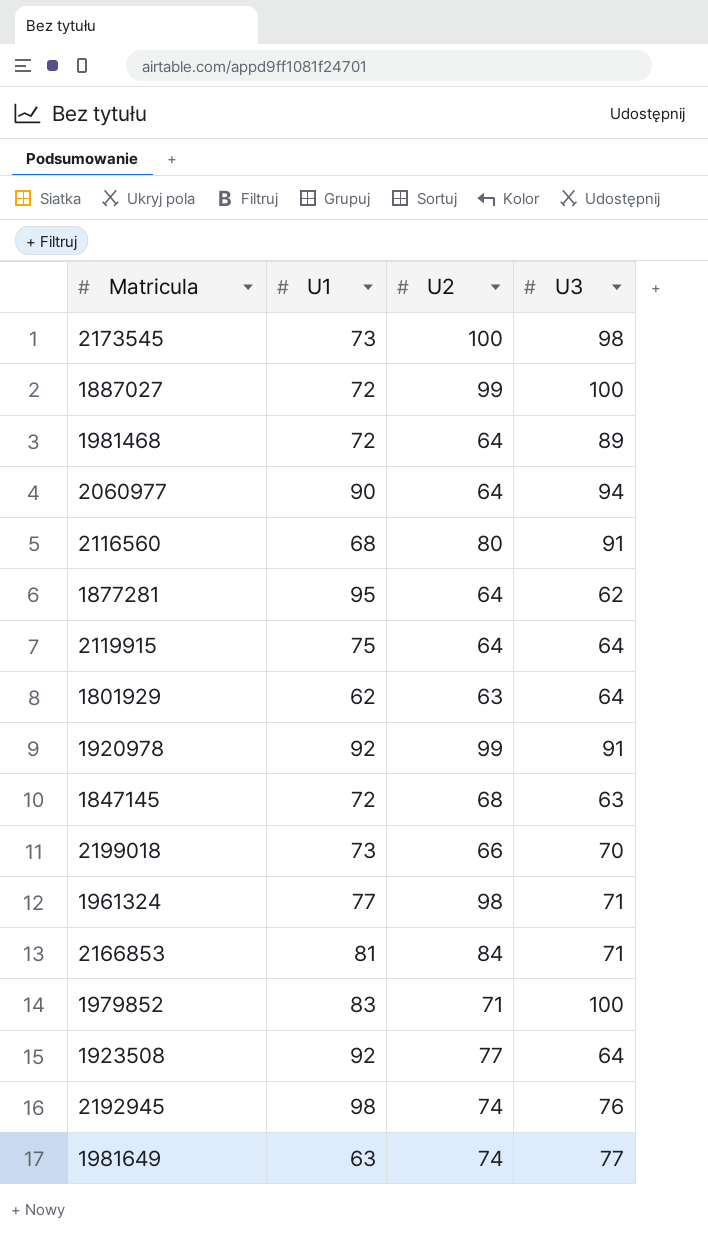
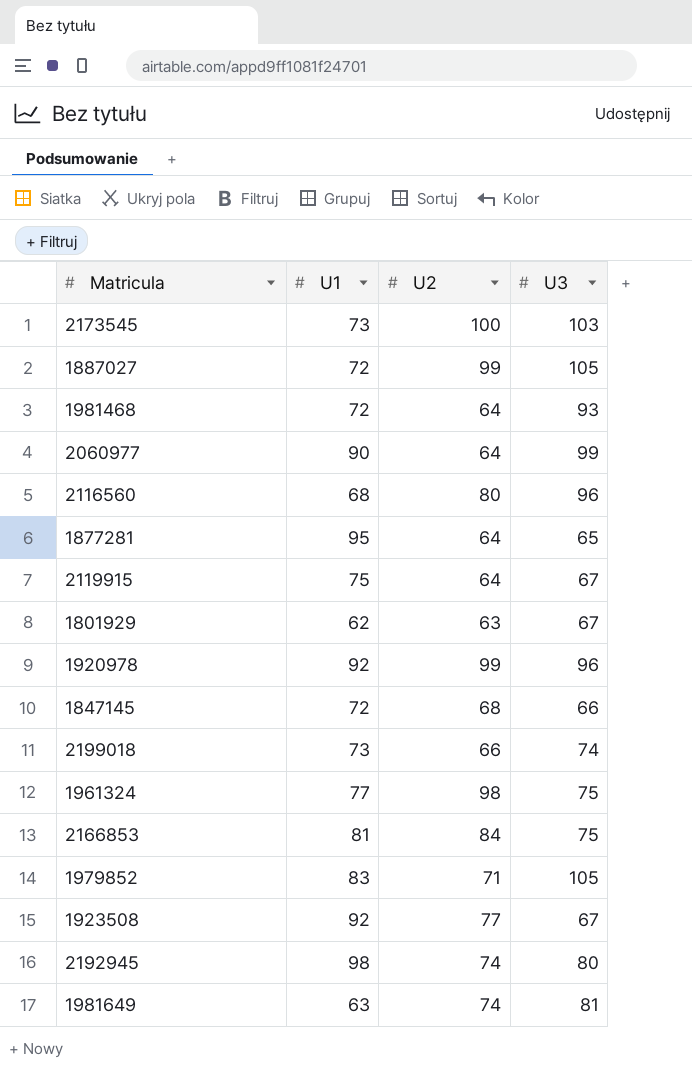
2173545 | U3: 98 -> 103
1887027 | U3: 100 -> 105
1981468 | U3: 89 -> 93
2060977 | U3: 94 -> 99
2116560 | U3: 91 -> 96
1877281 | U3: 62 -> 65
2119915 | U3: 64 -> 67
1801929 | U3: 64 -> 67
1920978 | U3: 91 -> 96
1847145 | U3: 63 -> 66
2199018 | U3: 70 -> 74
1961324 | U3: 71 -> 75
2166853 | U3: 71 -> 75
1979852 | U3: 100 -> 105
1923508 | U3: 64 -> 67
2192945 | U3: 76 -> 80
1981649 | U3: 77 -> 81

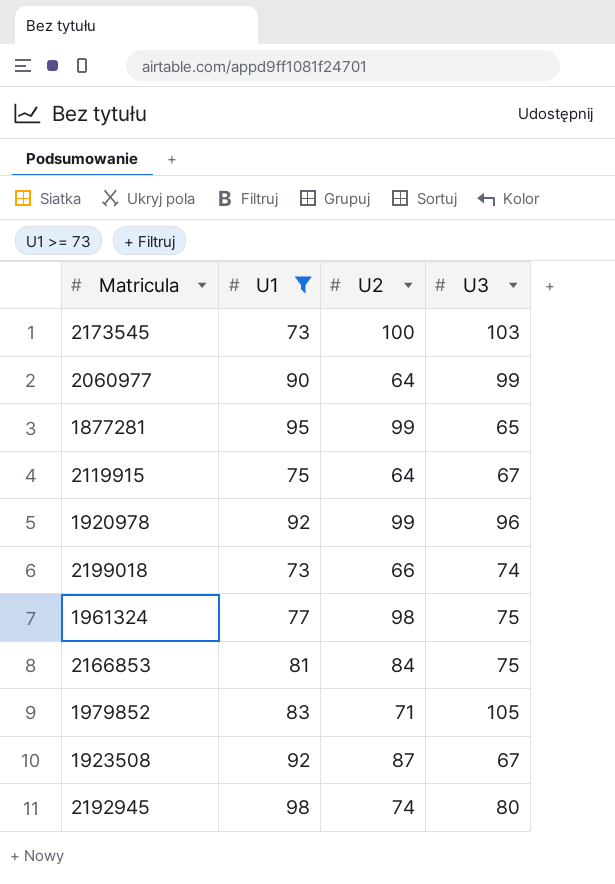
filter: none -> U1 >= 73
1877281 | U2: 64 -> 99
1923508 | U2: 77 -> 87

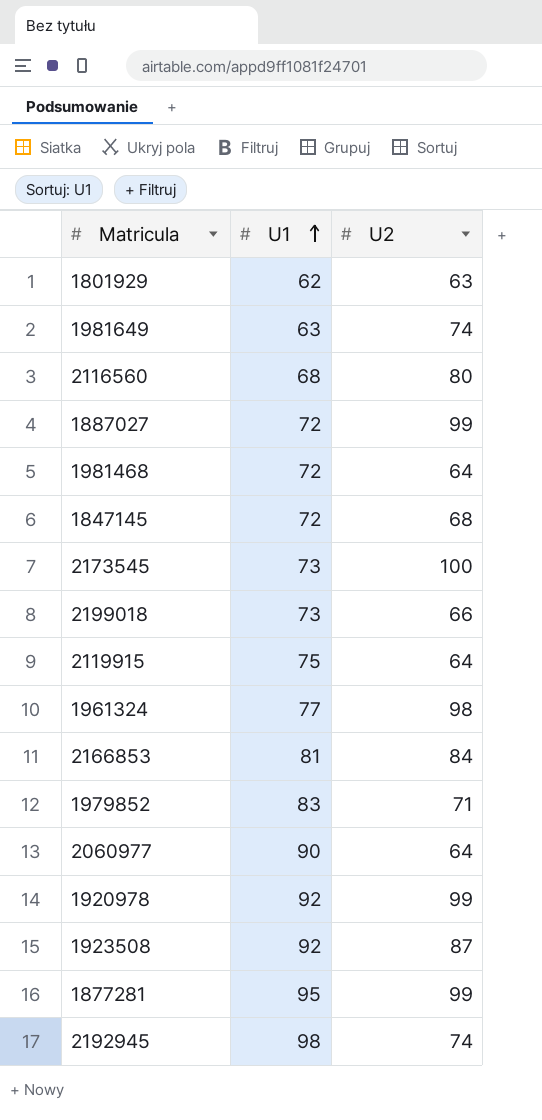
filter: U1 >= 73 -> none
row order: none -> U1 ascending
column U3 | position: 4 -> none

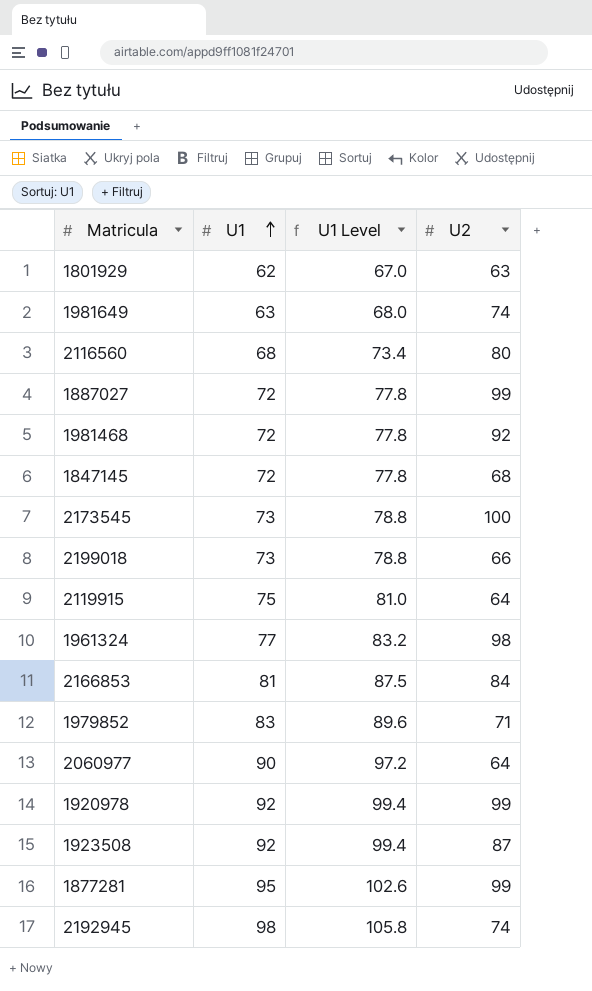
column U1 Level | formula: none -> [U1] * 1.08
1981468 | U2: 64 -> 92

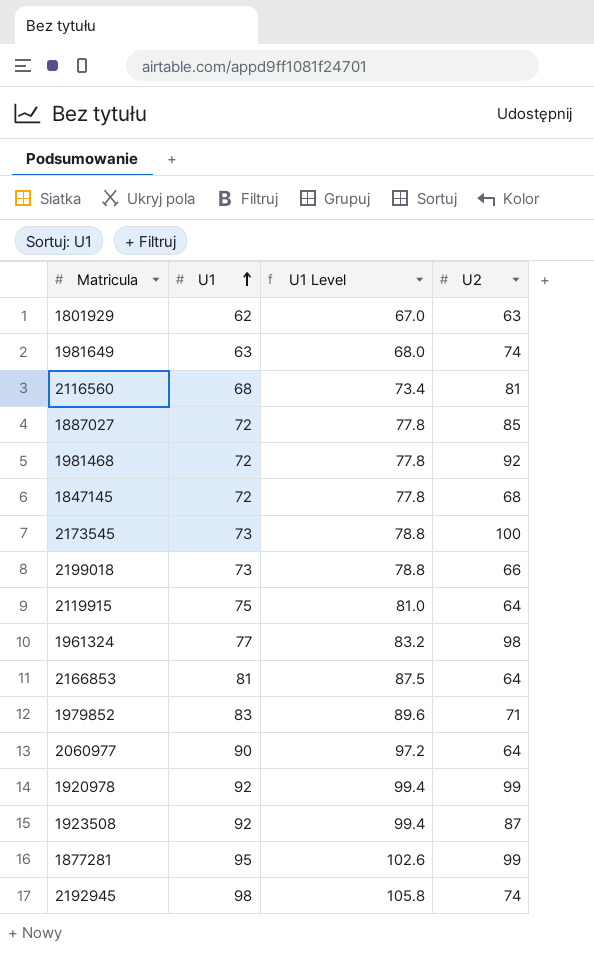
2116560 | U2: 80 -> 81
1887027 | U2: 99 -> 85
2166853 | U2: 84 -> 64

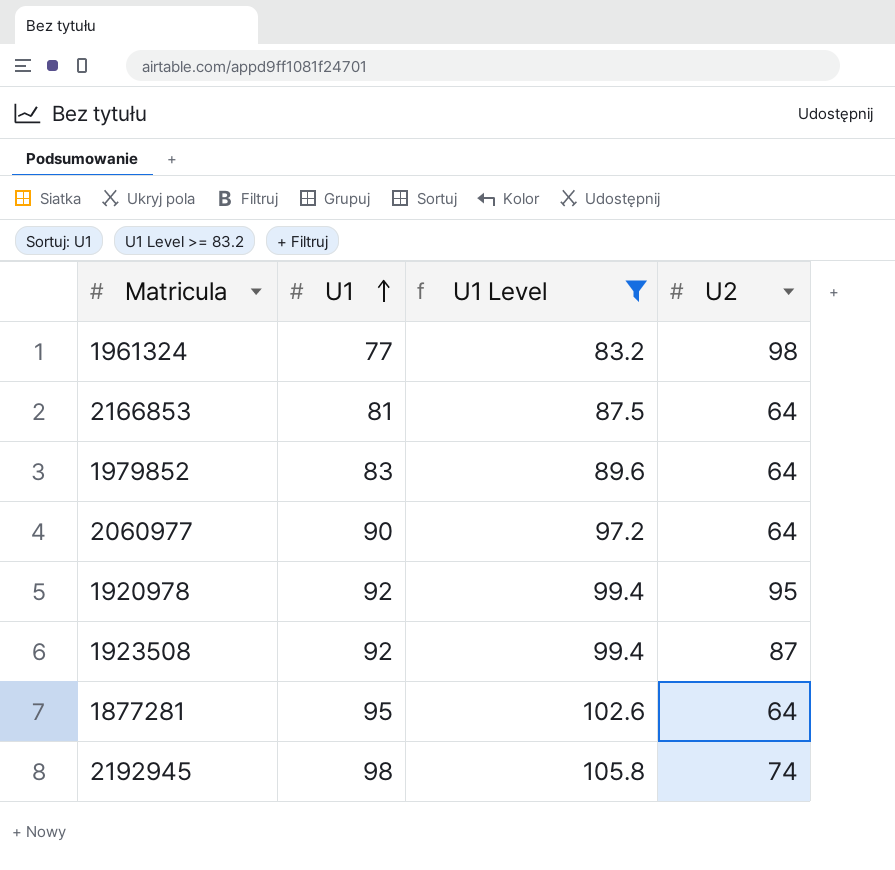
filter: none -> U1 Level >= 83.2
1979852 | U2: 71 -> 64
1920978 | U2: 99 -> 95
1877281 | U2: 99 -> 64

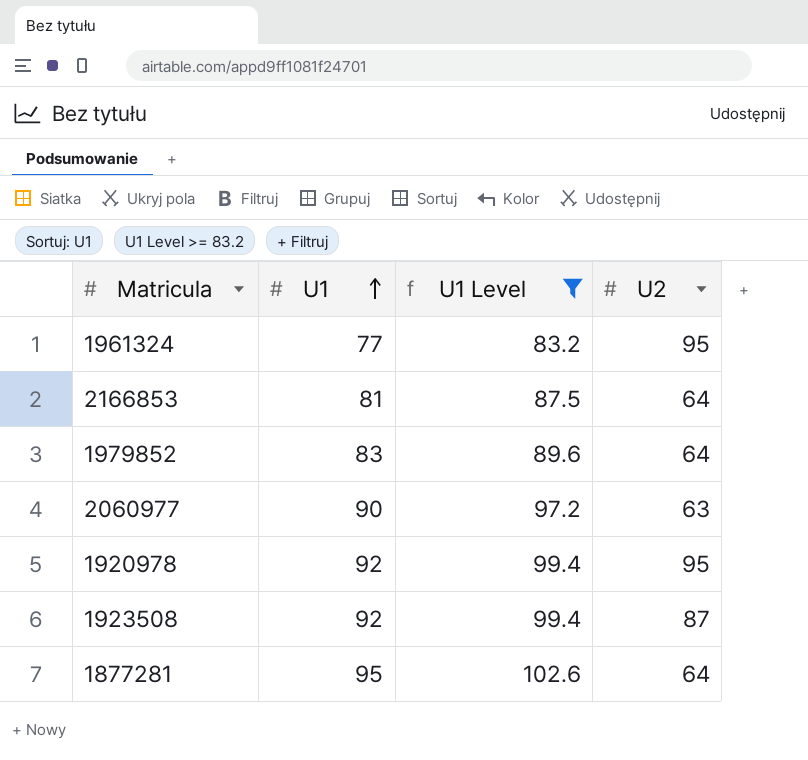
row 2192945: 98 | 105.8 | 74 -> none
1961324 | U2: 98 -> 95
2060977 | U2: 64 -> 63

